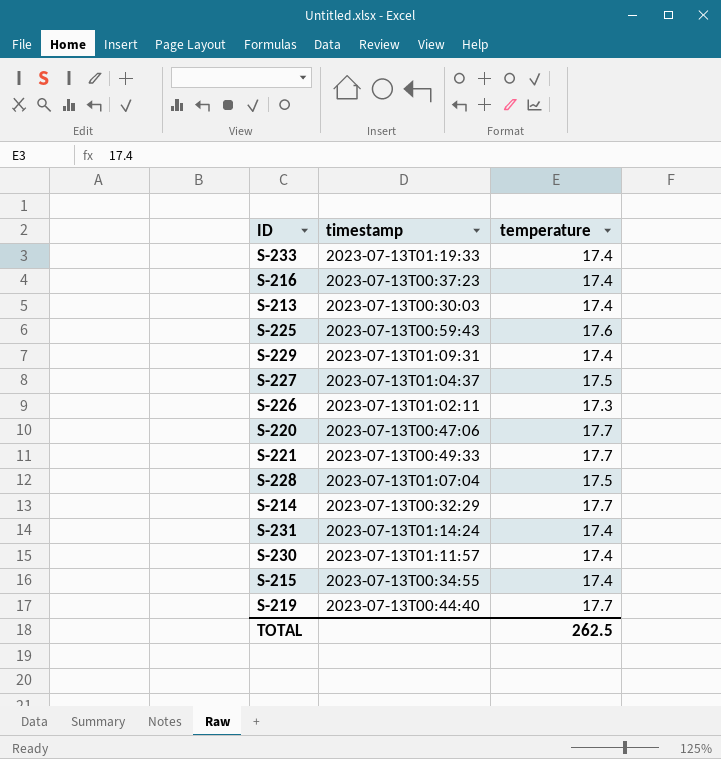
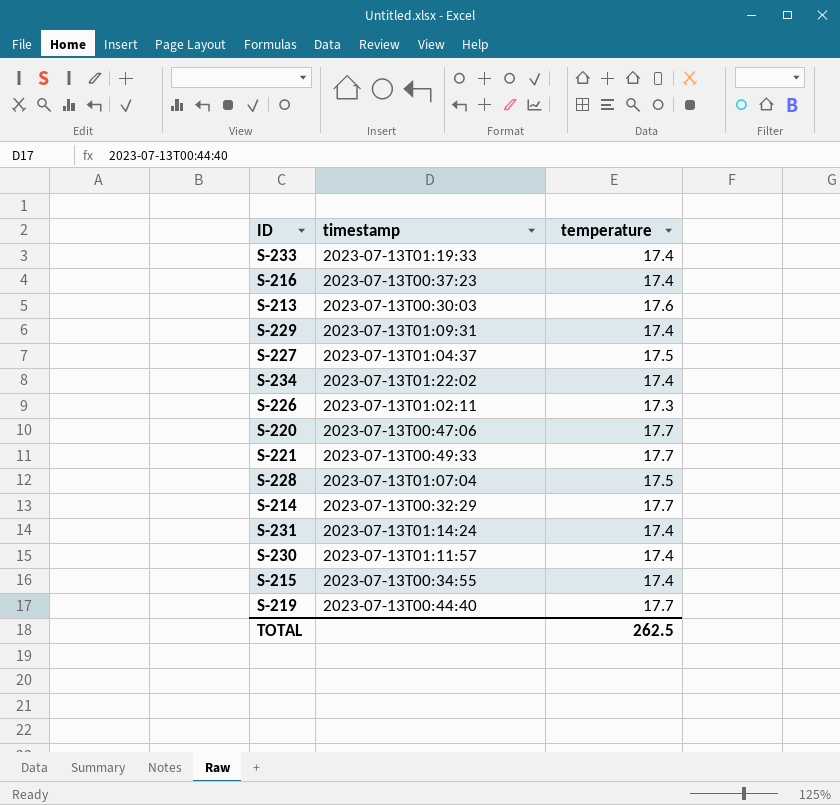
row S-225: 2023-07-13T00:59:43 | 17.6 -> none
S-213 | temperature: 17.4 -> 17.6
row S-234: none -> 2023-07-13T01:22:02 | 17.4

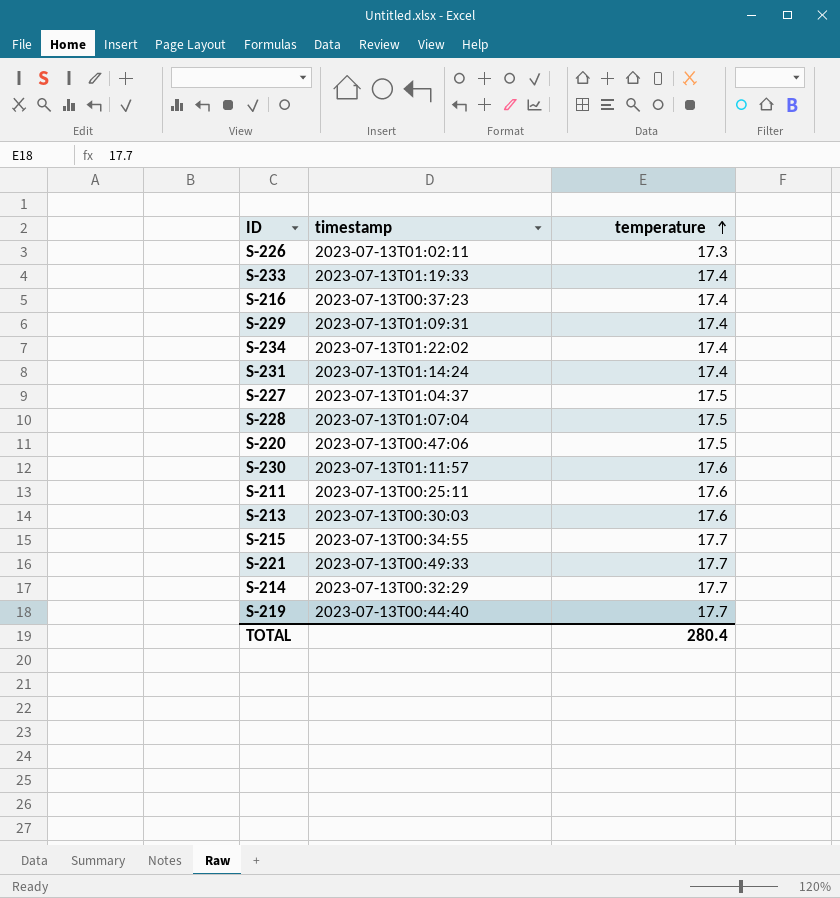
row order: none -> temperature ascending
S-220 | temperature: 17.7 -> 17.5
S-230 | temperature: 17.4 -> 17.6
row S-211: none -> 2023-07-13T00:25:11 | 17.6
S-215 | temperature: 17.4 -> 17.7
TOTAL | temperature: 262.5 -> 280.4

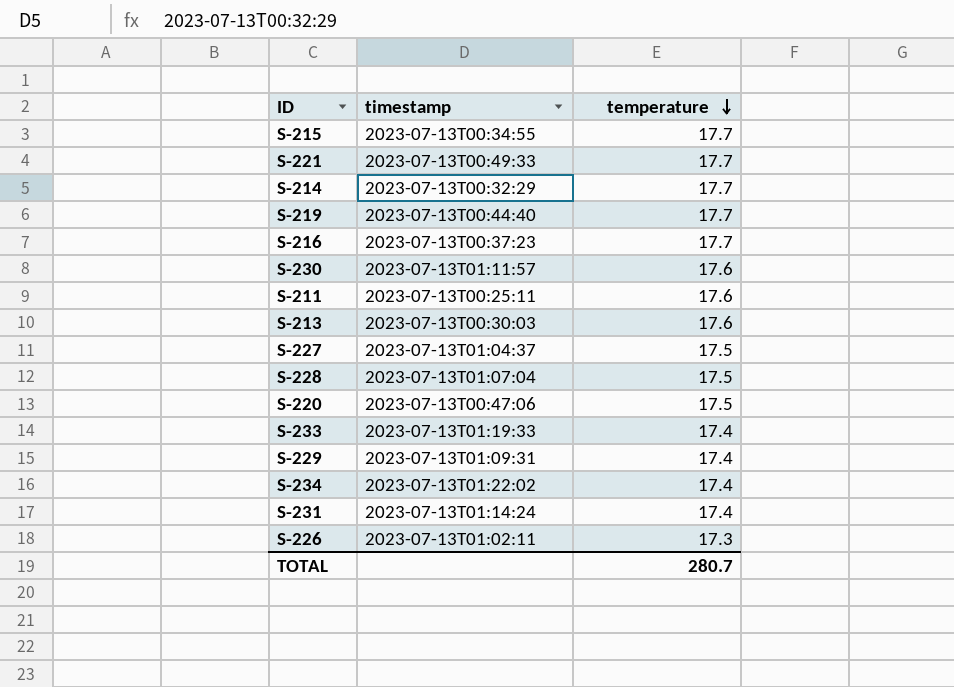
row order: temperature ascending -> temperature descending
S-216 | temperature: 17.4 -> 17.7
TOTAL | temperature: 280.4 -> 280.7

